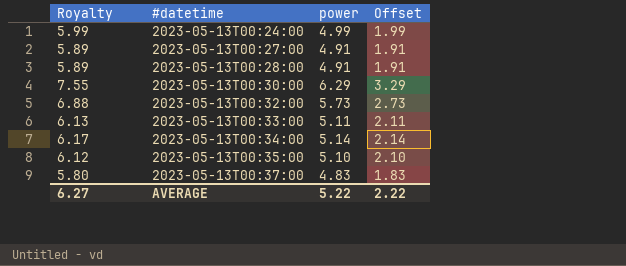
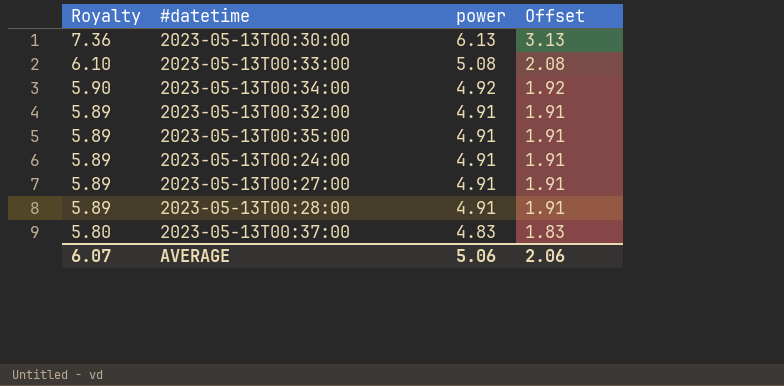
row order: #datetime ascending -> Royalty descending
2023-05-13T00:30:00 | Royalty: 7.55 -> 7.36
2023-05-13T00:30:00 | power: 6.29 -> 6.13
2023-05-13T00:30:00 | Offset: 3.29 -> 3.13
2023-05-13T00:33:00 | Royalty: 6.13 -> 6.10
2023-05-13T00:33:00 | power: 5.11 -> 5.08
2023-05-13T00:33:00 | Offset: 2.11 -> 2.08
2023-05-13T00:34:00 | Royalty: 6.17 -> 5.90
2023-05-13T00:34:00 | power: 5.14 -> 4.92
2023-05-13T00:34:00 | Offset: 2.14 -> 1.92
2023-05-13T00:32:00 | Royalty: 6.88 -> 5.89
2023-05-13T00:32:00 | power: 5.73 -> 4.91
2023-05-13T00:32:00 | Offset: 2.73 -> 1.91
2023-05-13T00:35:00 | Royalty: 6.12 -> 5.89
2023-05-13T00:35:00 | power: 5.10 -> 4.91
2023-05-13T00:35:00 | Offset: 2.10 -> 1.91
2023-05-13T00:24:00 | Royalty: 5.99 -> 5.89
2023-05-13T00:24:00 | power: 4.99 -> 4.91
2023-05-13T00:24:00 | Offset: 1.99 -> 1.91
AVERAGE | Royalty: 6.27 -> 6.07
AVERAGE | power: 5.22 -> 5.06
AVERAGE | Offset: 2.22 -> 2.06

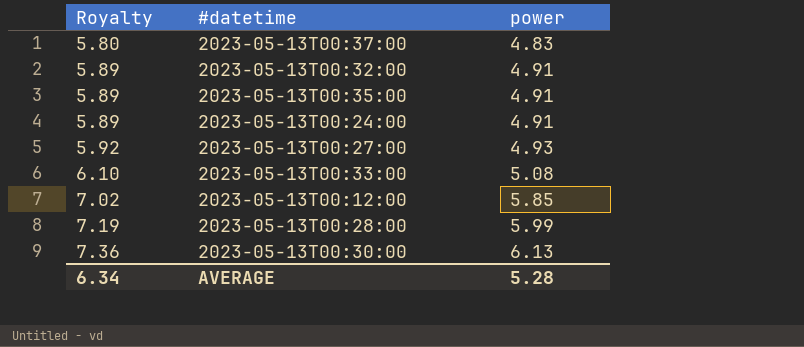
row order: Royalty descending -> Royalty ascending
column Offset | formula: [power] - 3 -> none
row 2023-05-13T00:34:00: 5.90 | 4.92 | 1.92 -> none
2023-05-13T00:27:00 | Royalty: 5.89 -> 5.92
2023-05-13T00:27:00 | power: 4.91 -> 4.93
row 2023-05-13T00:12:00: none -> 7.02 | 5.85
2023-05-13T00:28:00 | Royalty: 5.89 -> 7.19
2023-05-13T00:28:00 | power: 4.91 -> 5.99
AVERAGE | Royalty: 6.07 -> 6.34
AVERAGE | power: 5.06 -> 5.28

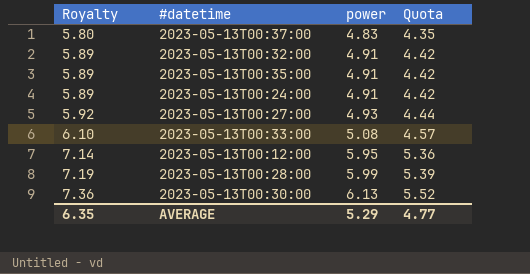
column Quota | formula: none -> [power] * 0.9
2023-05-13T00:12:00 | Royalty: 7.02 -> 7.14
2023-05-13T00:12:00 | power: 5.85 -> 5.95
AVERAGE | Royalty: 6.34 -> 6.35
AVERAGE | power: 5.28 -> 5.29

